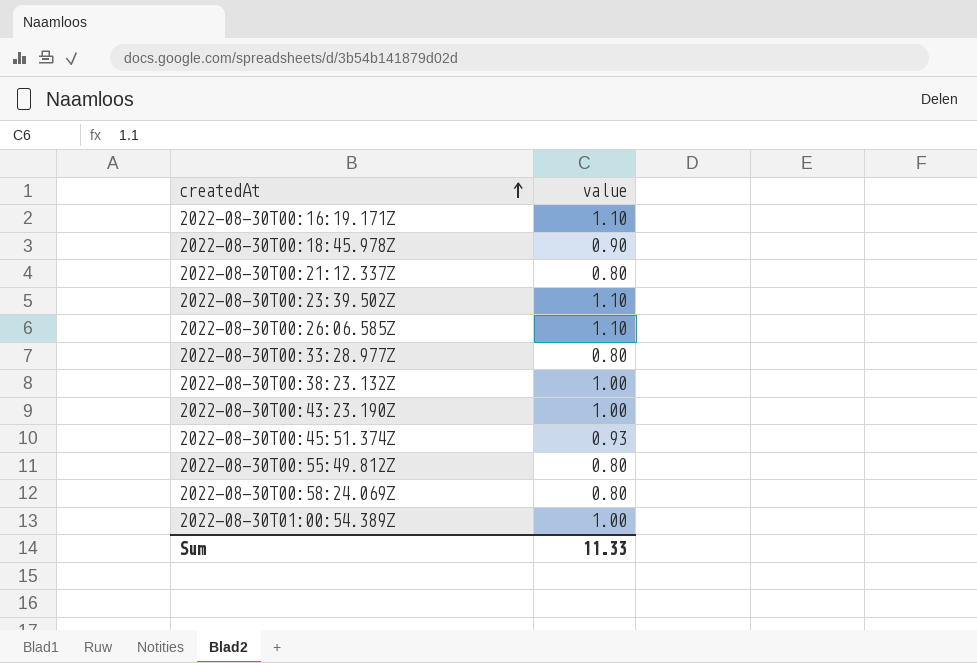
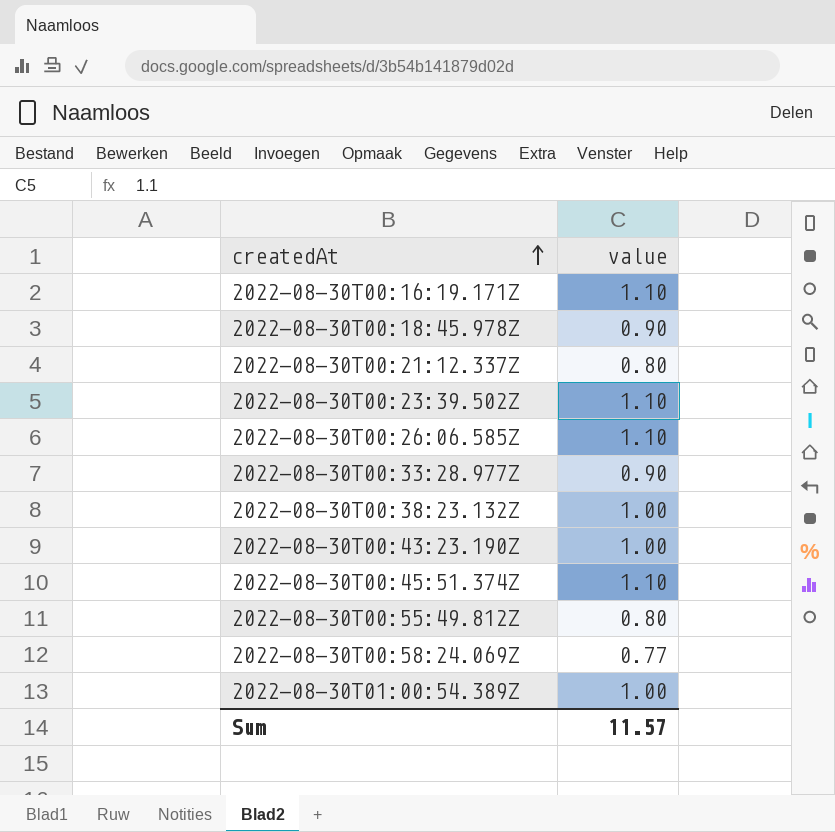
2022-08-30T00:33:28.977Z | value: 0.80 -> 0.90
2022-08-30T00:45:51.374Z | value: 0.93 -> 1.10
2022-08-30T00:58:24.069Z | value: 0.80 -> 0.77
Sum | value: 11.33 -> 11.57

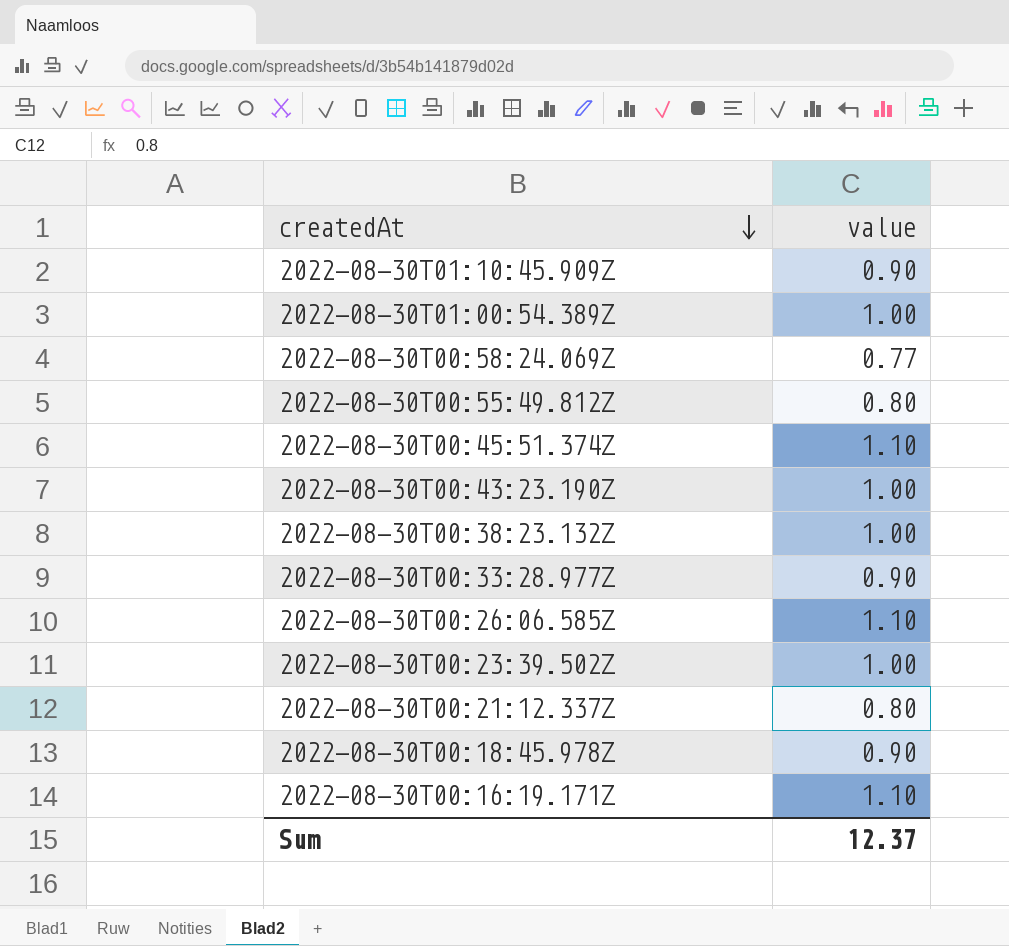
row order: createdAt ascending -> createdAt descending
row 2022-08-30T01:10:45.909Z: none -> 0.90
2022-08-30T00:23:39.502Z | value: 1.10 -> 1.00
Sum | value: 11.57 -> 12.37

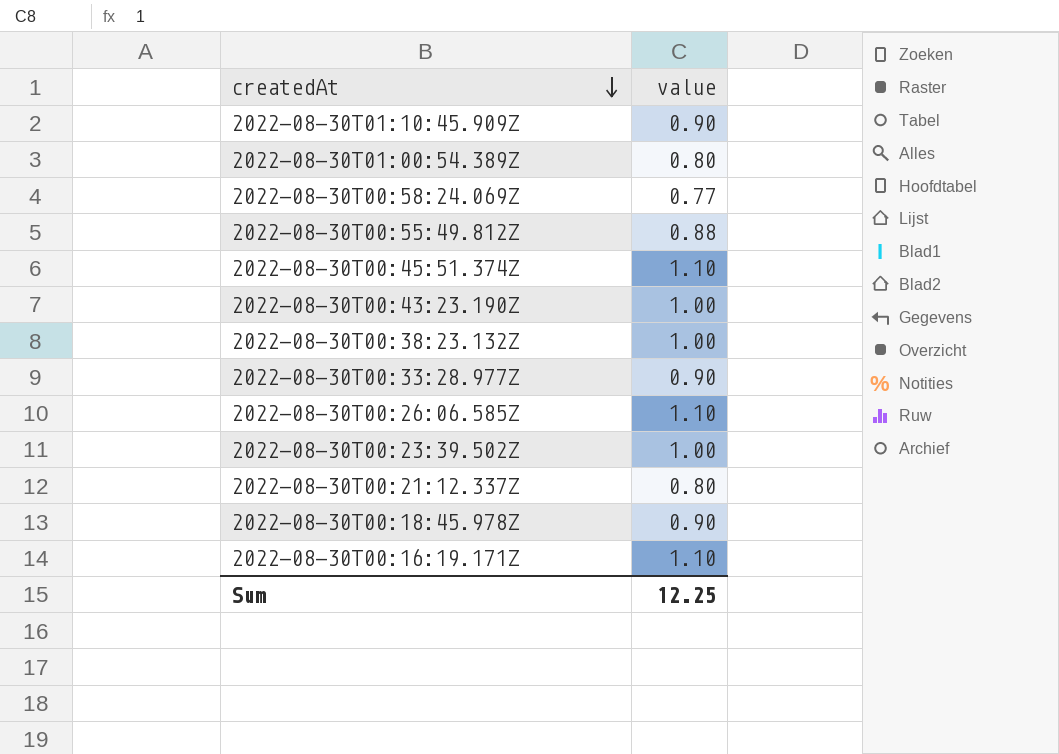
2022-08-30T01:00:54.389Z | value: 1.00 -> 0.80
2022-08-30T00:55:49.812Z | value: 0.80 -> 0.88
Sum | value: 12.37 -> 12.25

